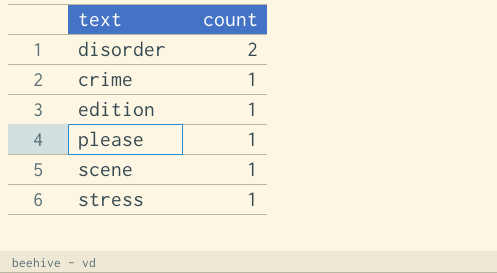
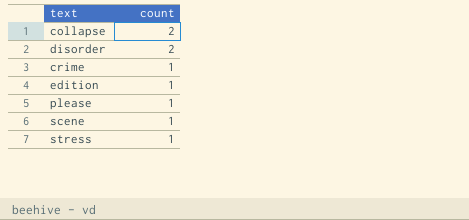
row collapse: none -> 2

